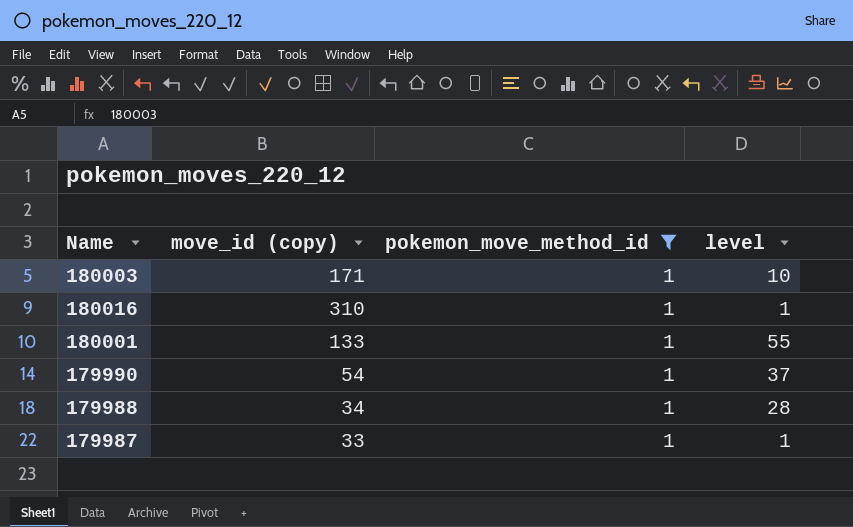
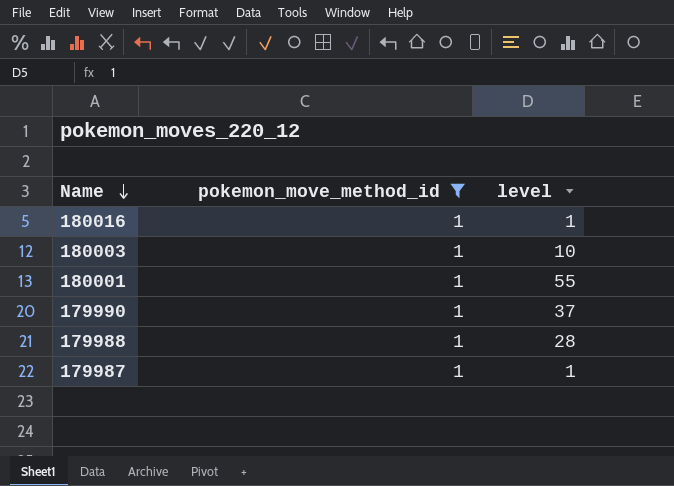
row order: none -> Name descending
column move_id (copy) | position: 2 -> none

